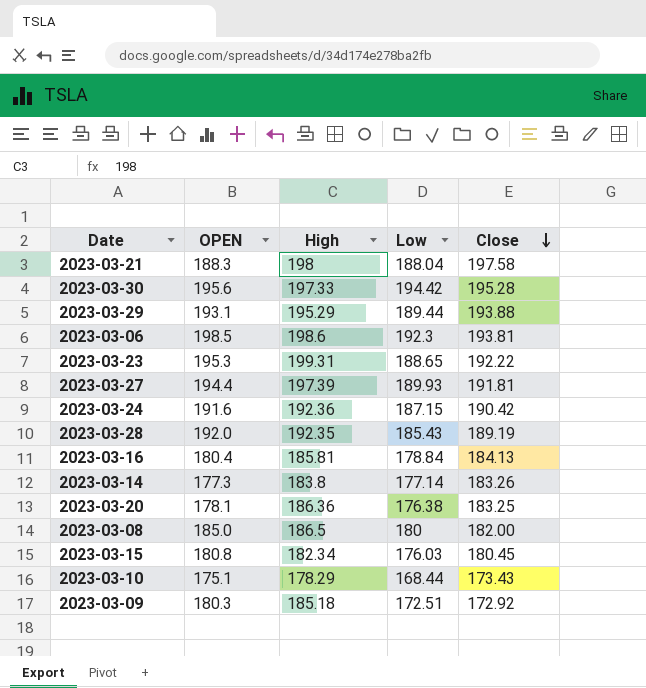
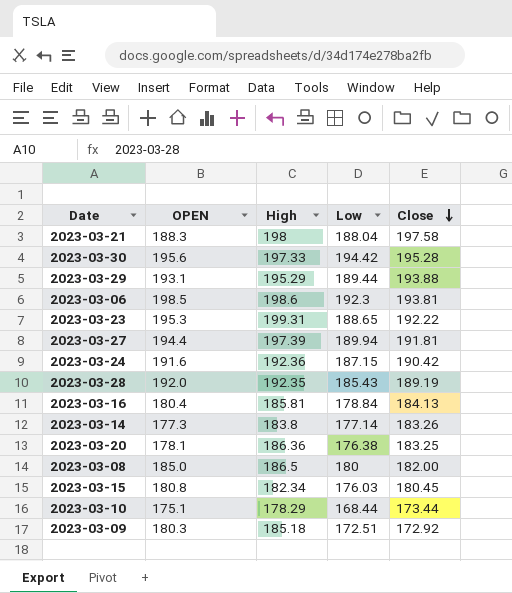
2023-03-27 | Low: 189.93 -> 189.94
2023-03-10 | Close: 173.43 -> 173.44

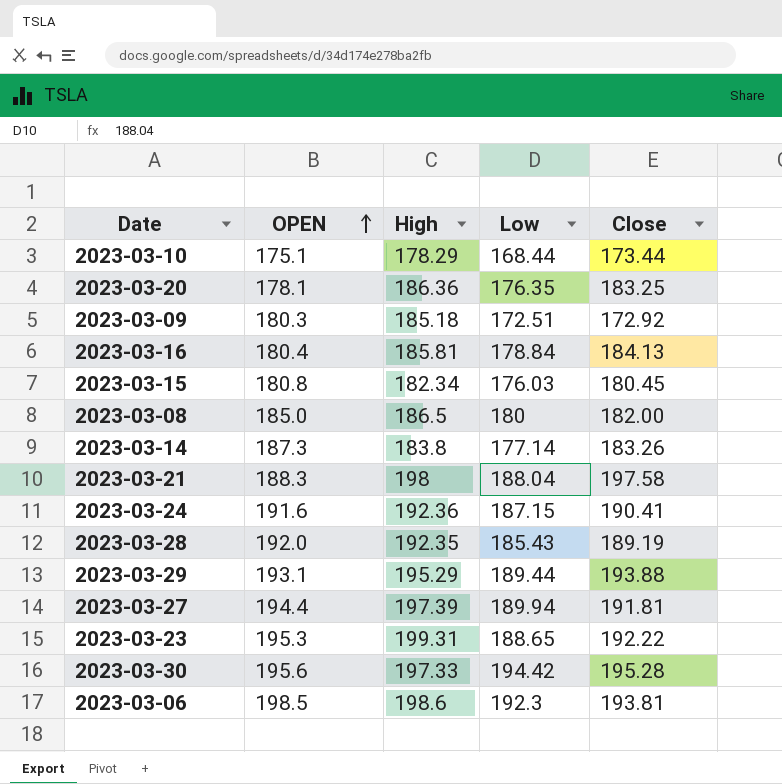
row order: Close descending -> OPEN ascending
2023-03-20 | Low: 176.38 -> 176.35
2023-03-14 | OPEN: 177.3 -> 187.3
2023-03-24 | Close: 190.42 -> 190.41

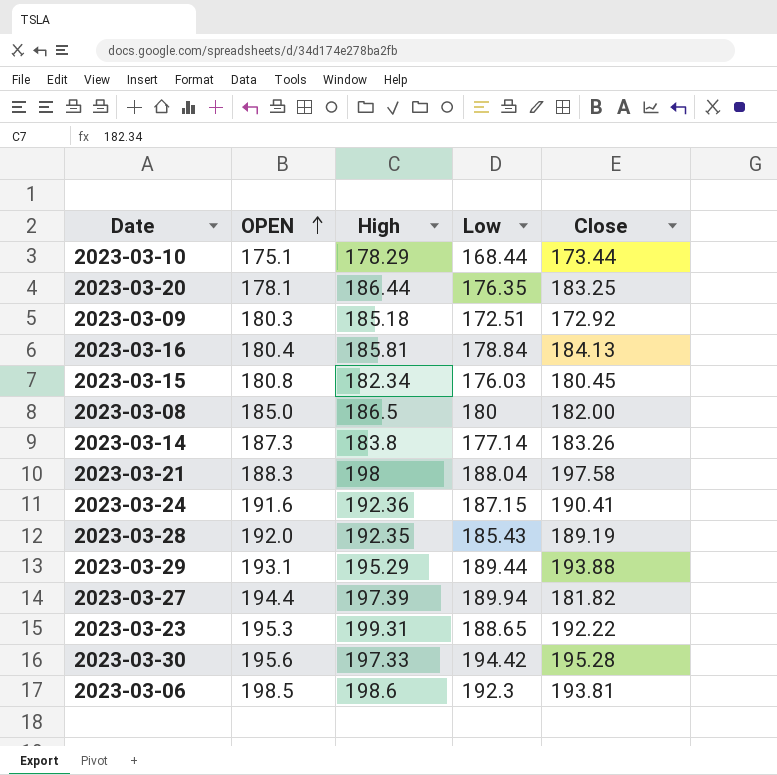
2023-03-20 | High: 186.36 -> 186.44
2023-03-27 | Close: 191.81 -> 181.82

